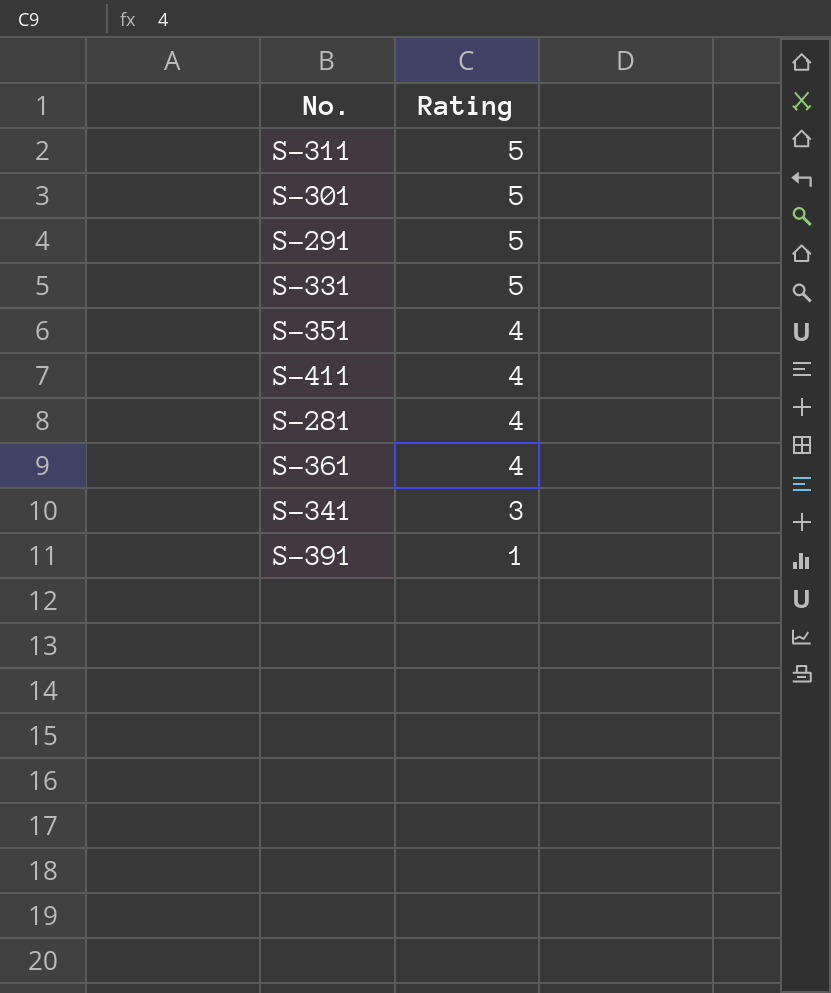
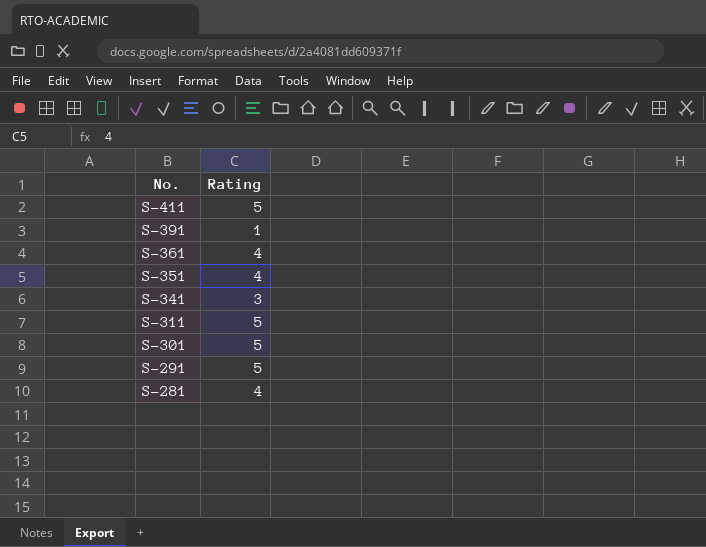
row order: Rating descending -> No. descending
row S-331: 5 -> none
S-411 | Rating: 4 -> 5

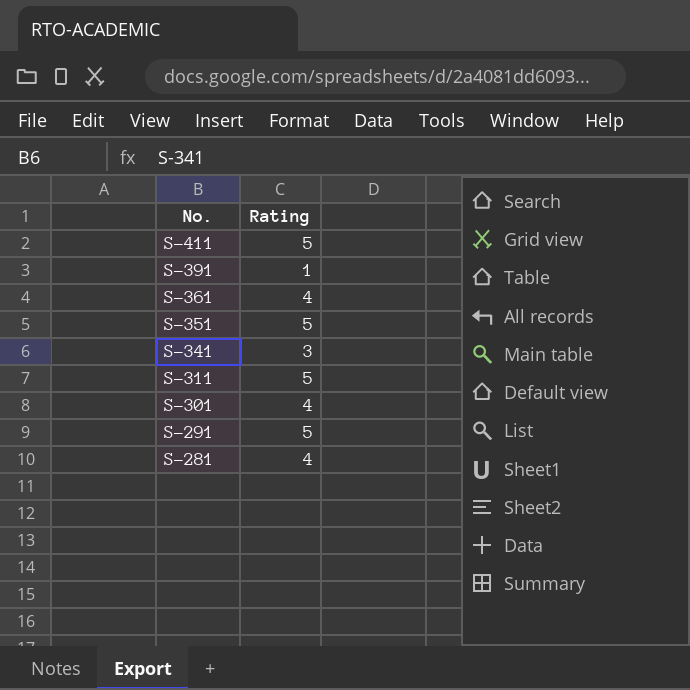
S-351 | Rating: 4 -> 5
S-301 | Rating: 5 -> 4

